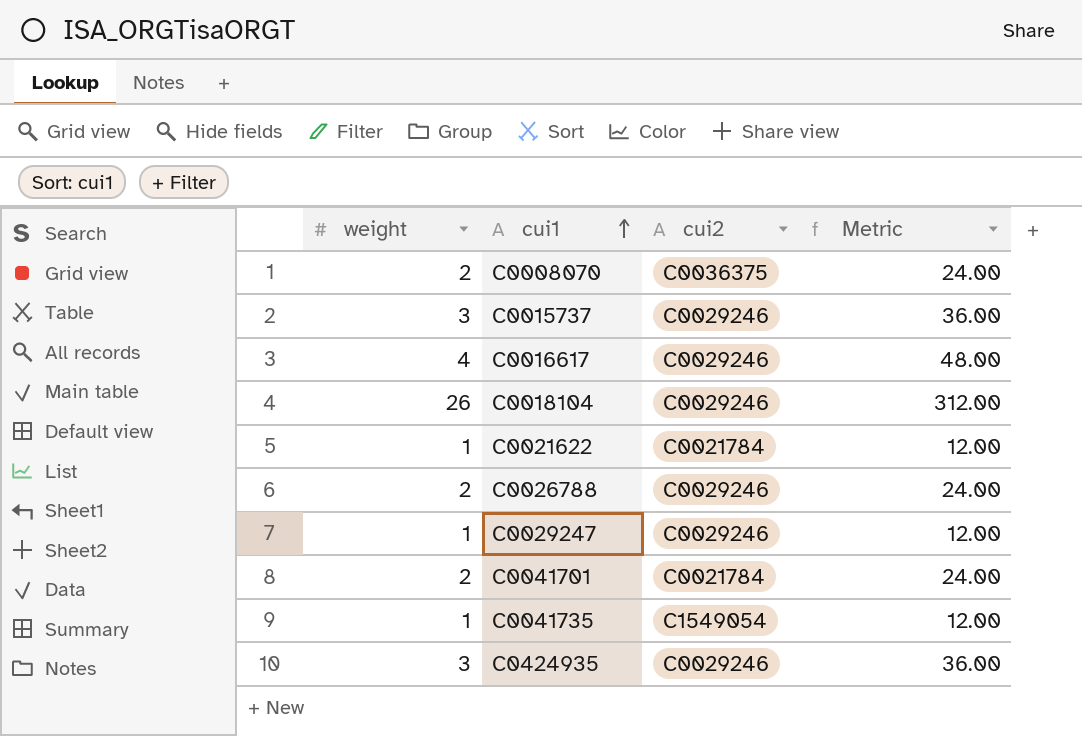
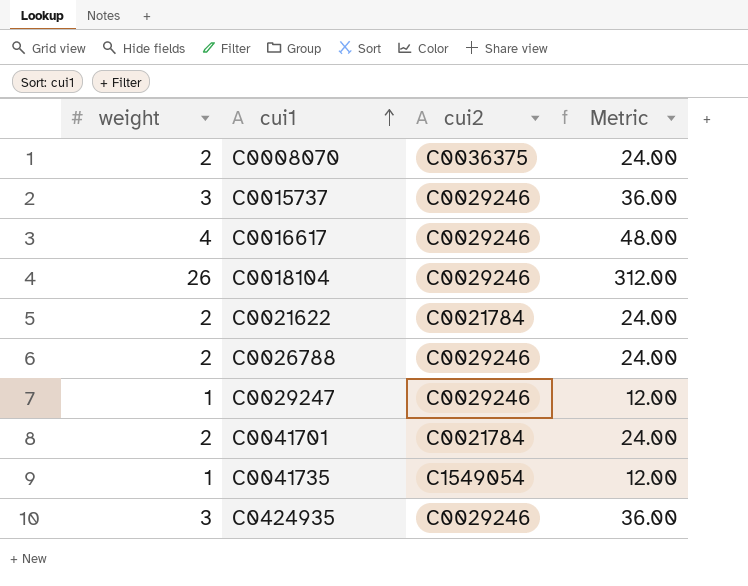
C0021622 | weight: 1 -> 2
C0021622 | Metric: 12.00 -> 24.00

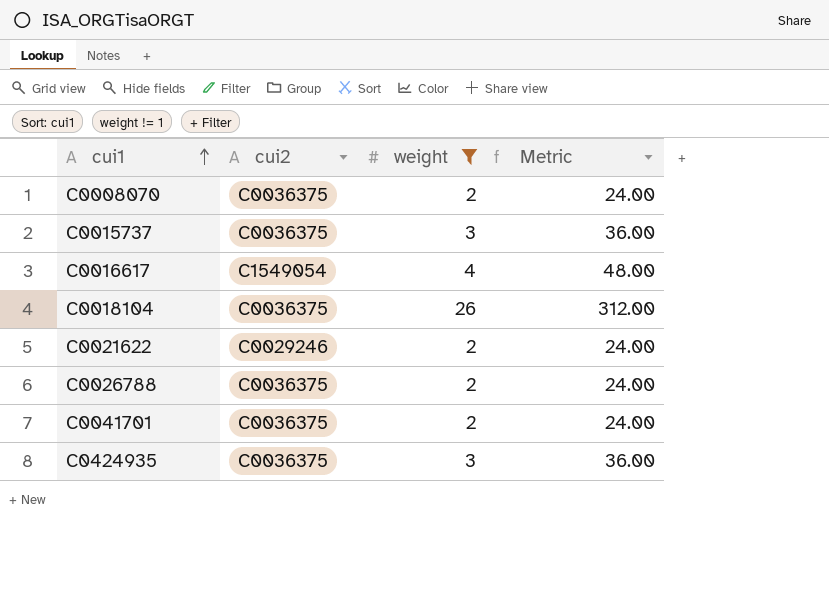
filter: none -> weight != 1
column weight | position: 1 -> 3
C0015737 | cui2: C0029246 -> C0036375
C0016617 | cui2: C0029246 -> C1549054
C0018104 | cui2: C0029246 -> C0036375
C0021622 | cui2: C0021784 -> C0029246
C0026788 | cui2: C0029246 -> C0036375
C0041701 | cui2: C0021784 -> C0036375
C0424935 | cui2: C0029246 -> C0036375

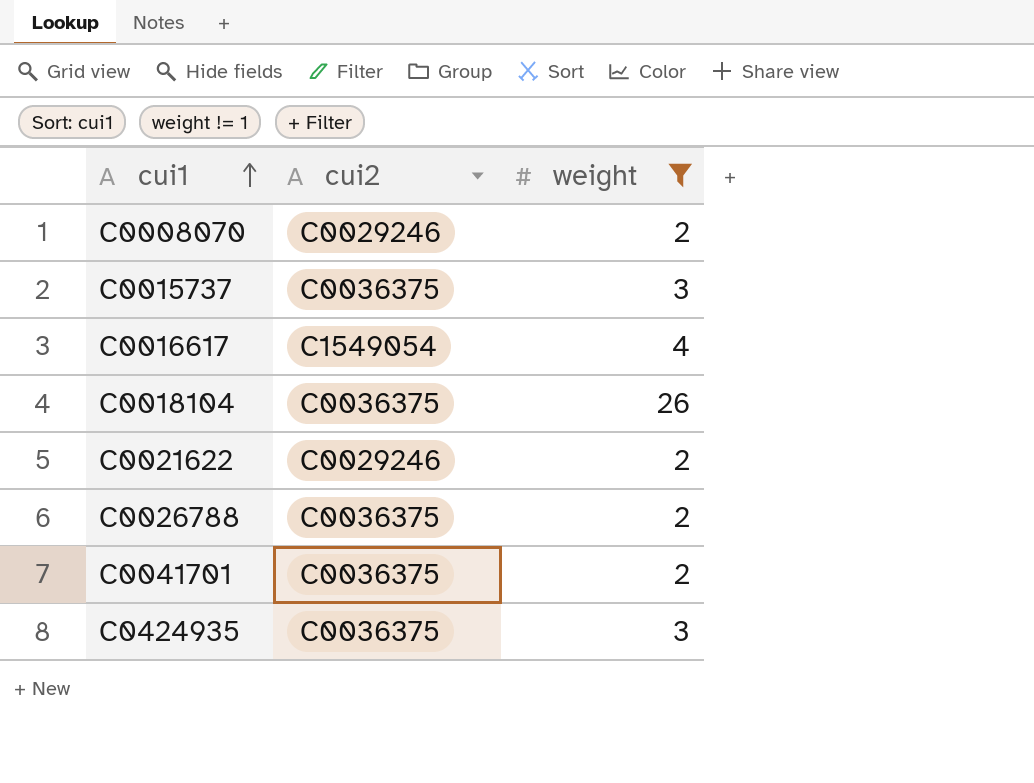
column Metric | formula: [weight] * 12 -> none
C0008070 | cui2: C0036375 -> C0029246

